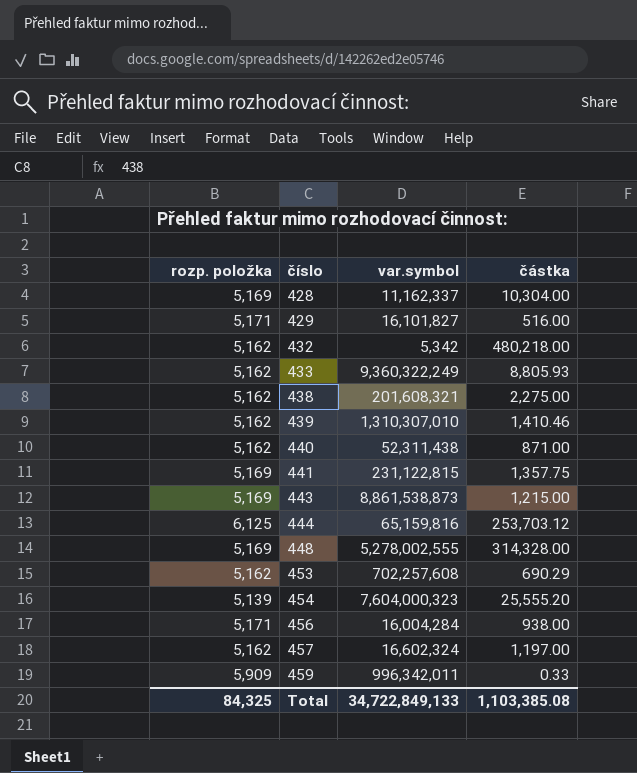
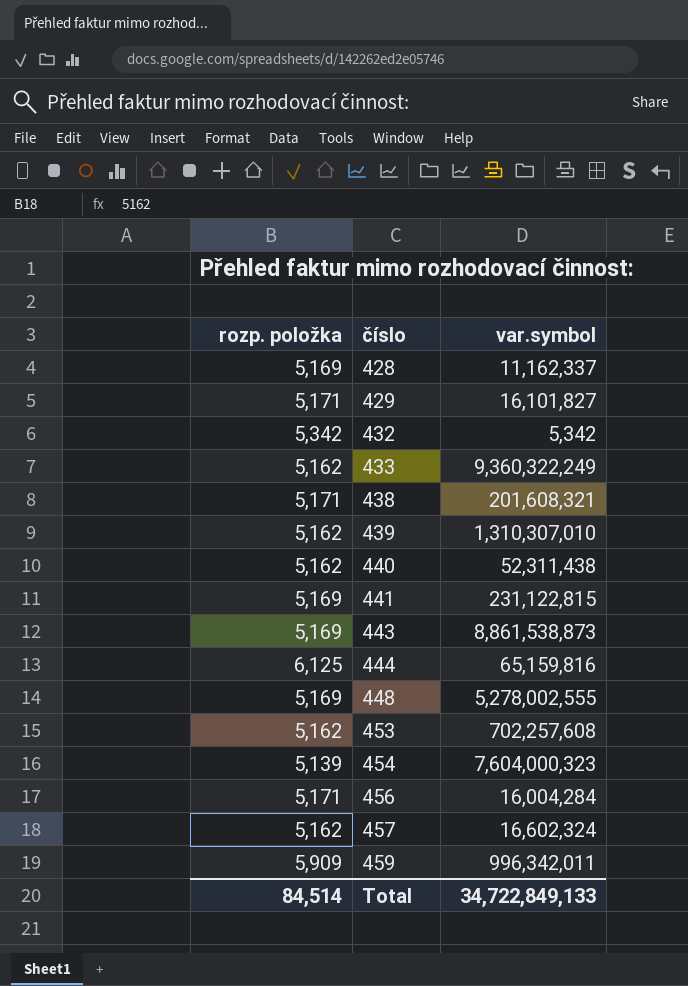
column částka | position: 4 -> none
432 | rozp. položka: 5,162 -> 5,342
438 | rozp. položka: 5,162 -> 5,171
Total | rozp. položka: 84,325 -> 84,514

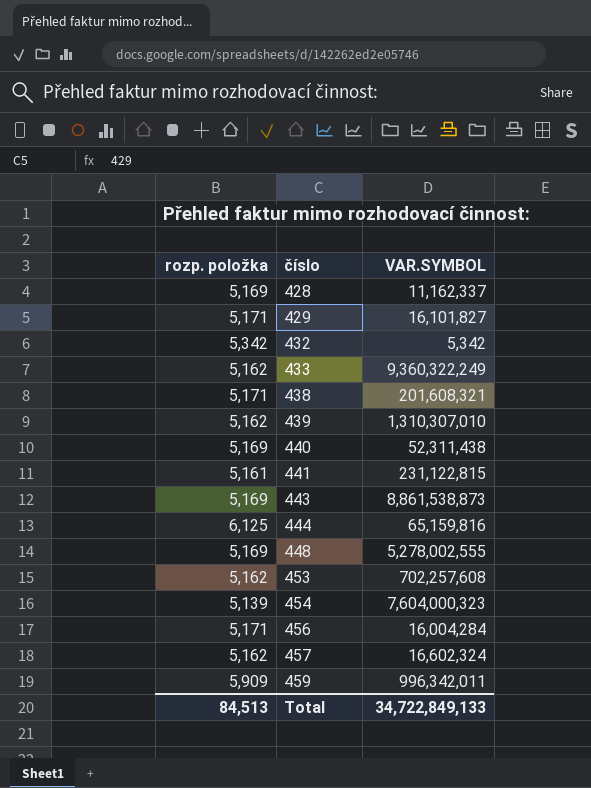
column name: var.symbol -> VAR.SYMBOL
440 | rozp. položka: 5,162 -> 5,169
441 | rozp. položka: 5,169 -> 5,161
Total | rozp. položka: 84,514 -> 84,513

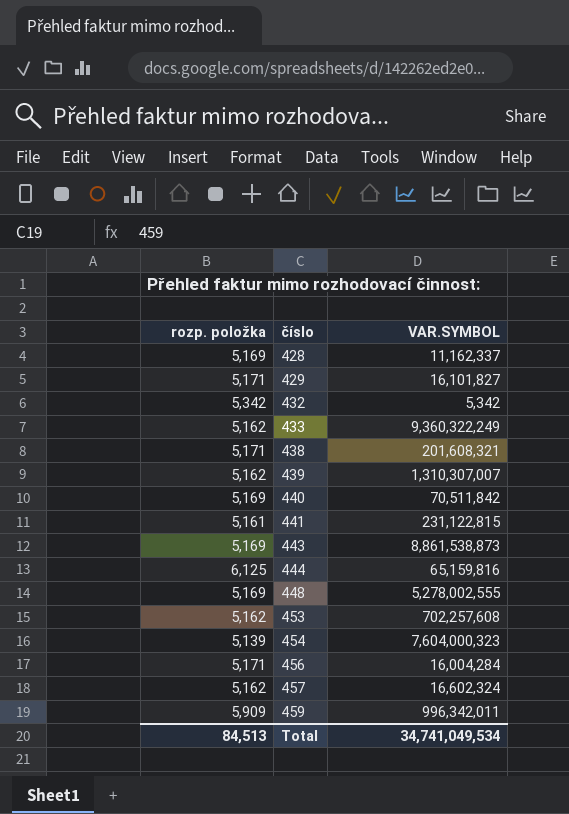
439 | VAR.SYMBOL: 1,310,307,010 -> 1,310,307,007
440 | VAR.SYMBOL: 52,311,438 -> 70,511,842
Total | VAR.SYMBOL: 34,722,849,133 -> 34,741,049,534

